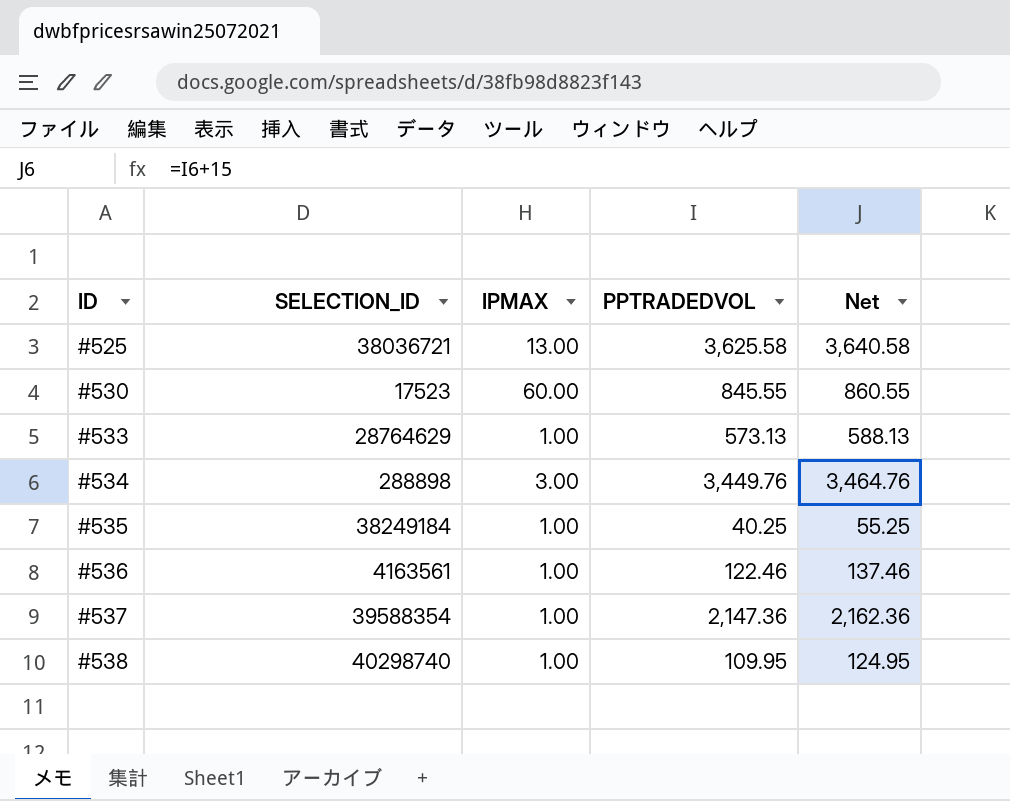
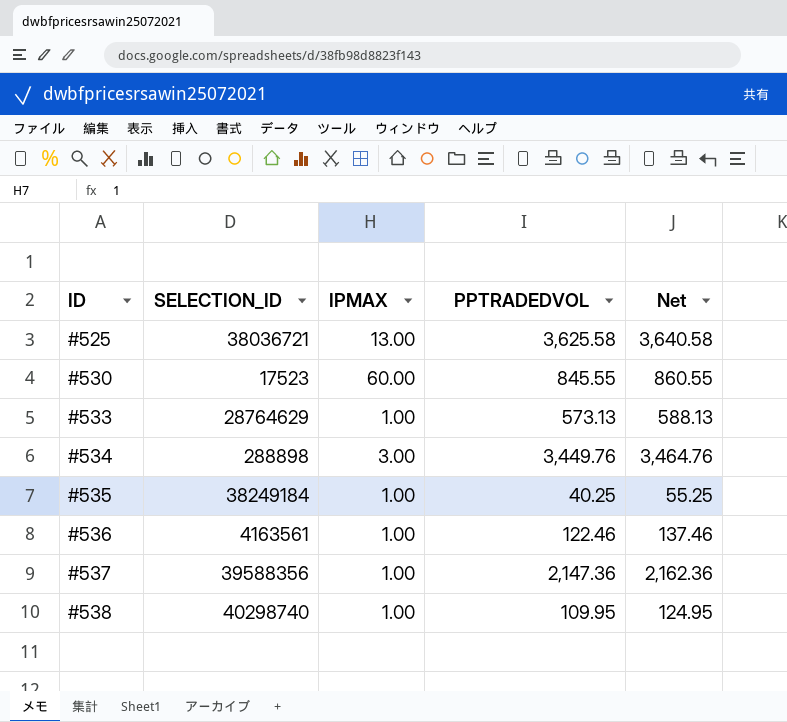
#537 | SELECTION_ID: 39588354 -> 39588356

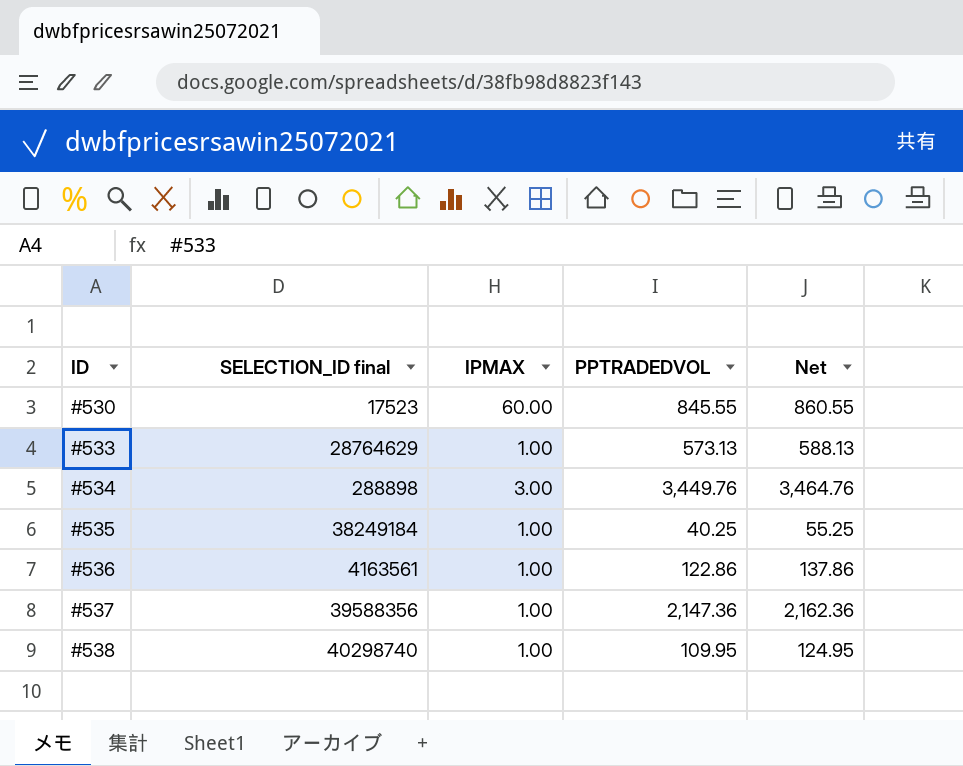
column name: SELECTION_ID -> SELECTION_ID final
row #525: 38036721 | 13.00 | 3,625.58 | 3,640.58 -> none
#536 | PPTRADEDVOL: 122.46 -> 122.86
#536 | Net: 137.46 -> 137.86

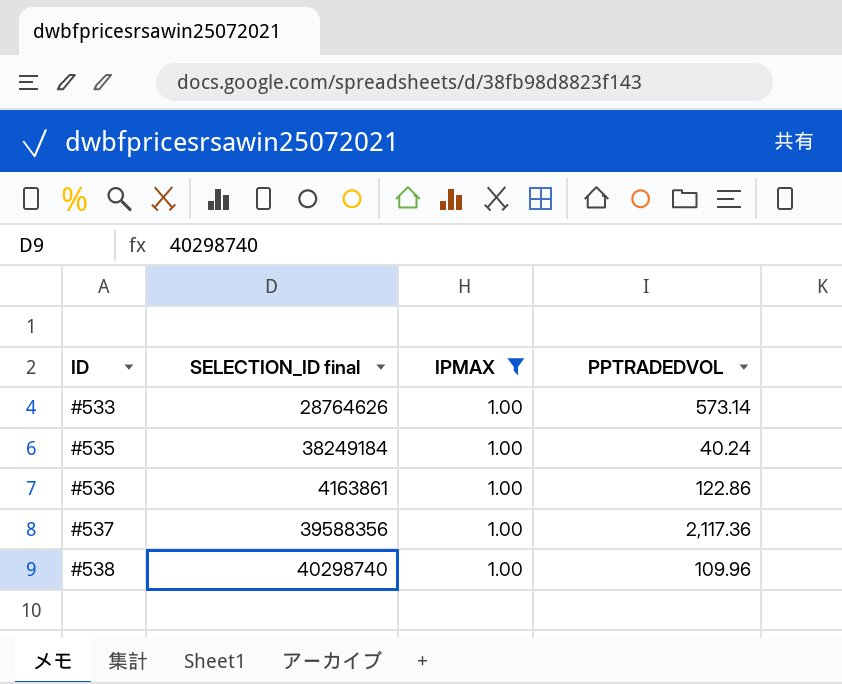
filter: none -> IPMAX = 1.00
column Net | formula: [PPTRADEDVOL] + 15 -> none
#533 | SELECTION_ID final: 28764629 -> 28764626
#533 | PPTRADEDVOL: 573.13 -> 573.14
#535 | PPTRADEDVOL: 40.25 -> 40.24
#536 | SELECTION_ID final: 4163561 -> 4163861
#537 | PPTRADEDVOL: 2,147.36 -> 2,117.36
#538 | PPTRADEDVOL: 109.95 -> 109.96

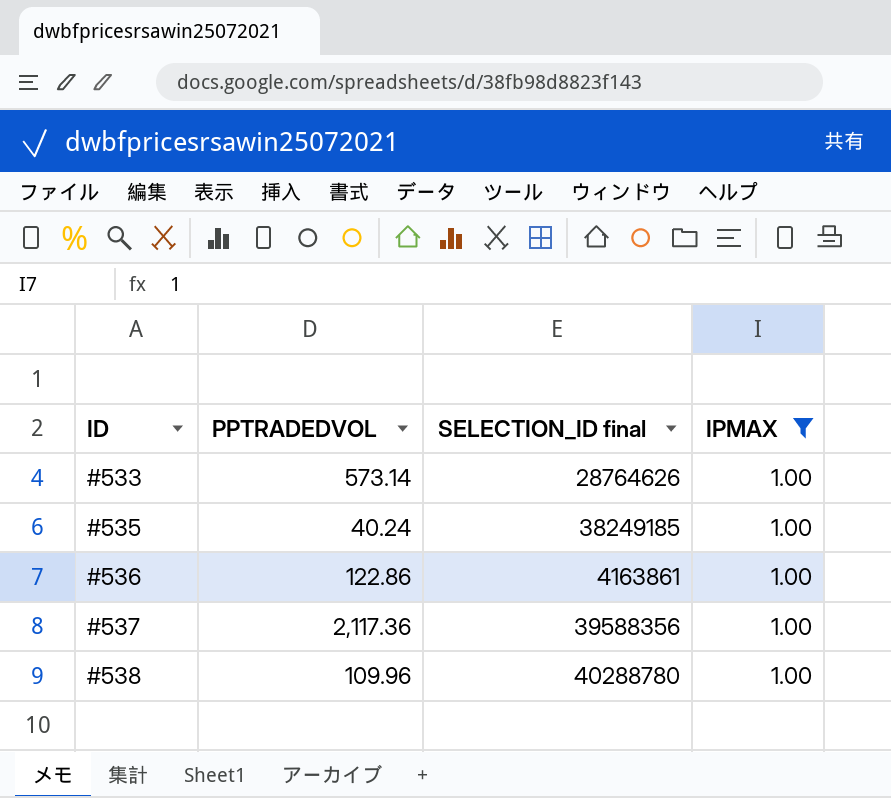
column PPTRADEDVOL | position: 4 -> 2
#535 | SELECTION_ID final: 38249184 -> 38249185
#538 | SELECTION_ID final: 40298740 -> 40288780

